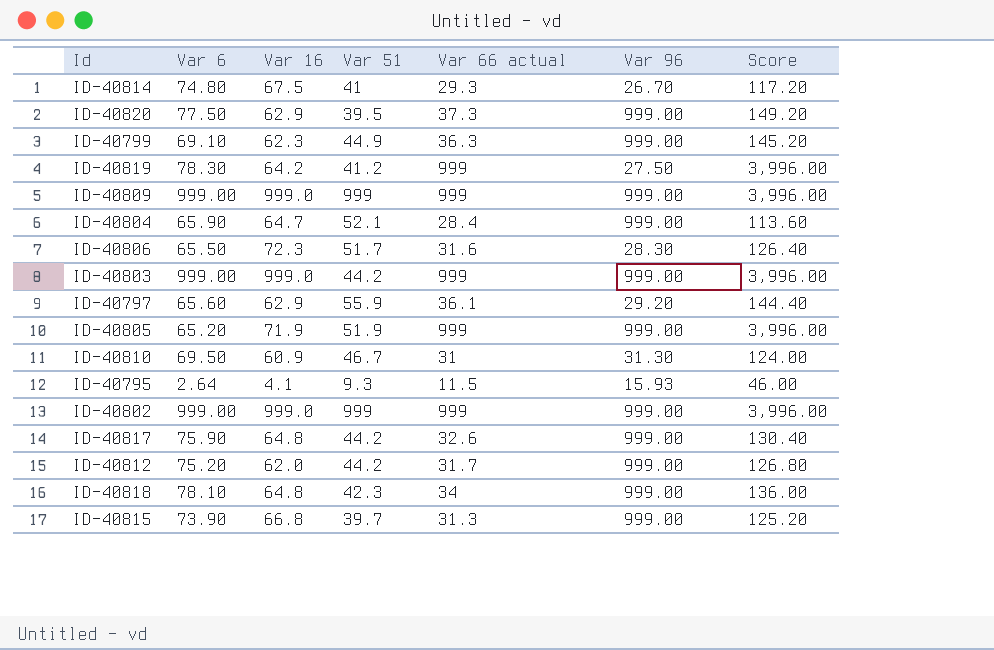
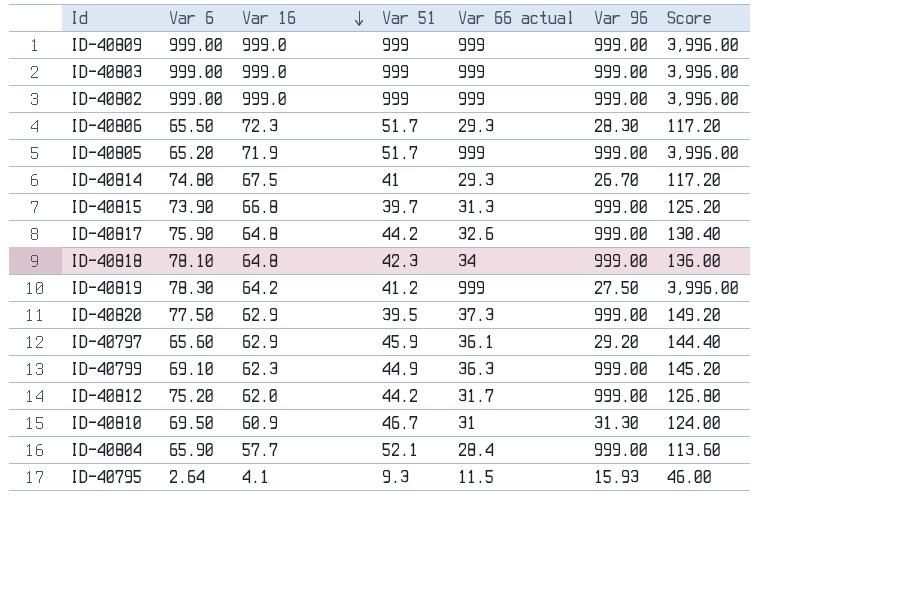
row order: none -> Var 16 descending
ID-40803 | Var 51: 44.2 -> 999
ID-40806 | Var 66 actual: 31.6 -> 29.3
ID-40806 | Score: 126.40 -> 117.20
ID-40805 | Var 51: 51.9 -> 51.7
ID-40797 | Var 51: 55.9 -> 45.9
ID-40804 | Var 16: 64.7 -> 57.7

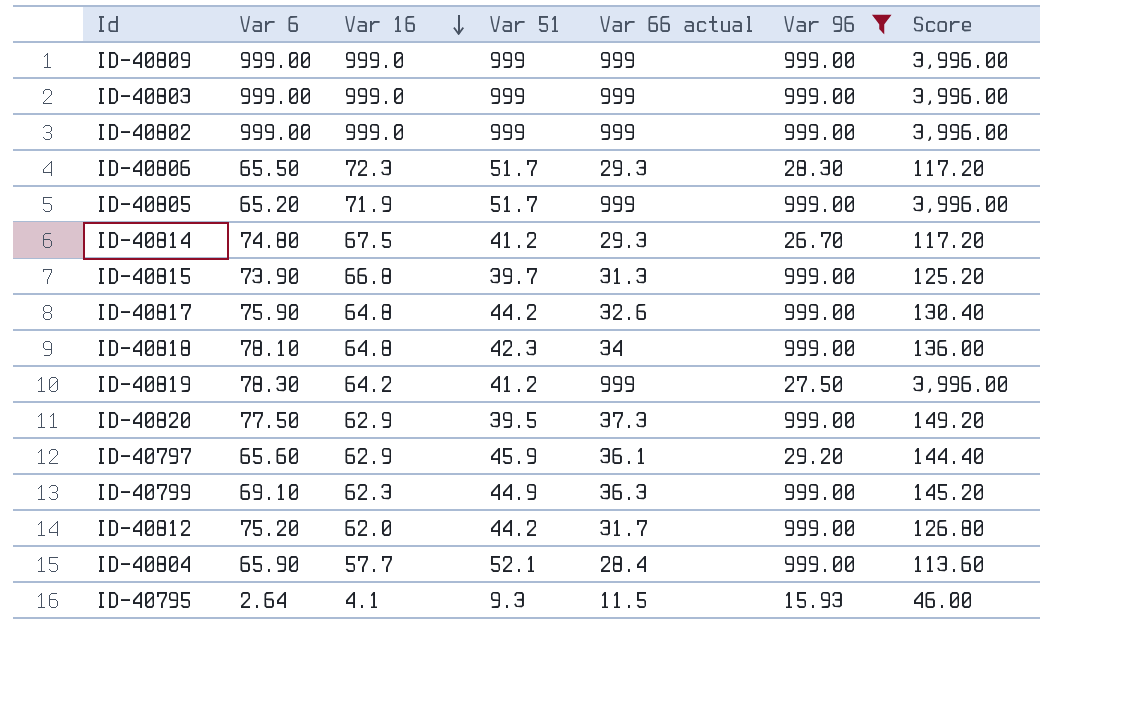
filter: none -> Var 96 != 31.30
ID-40814 | Var 51: 41 -> 41.2

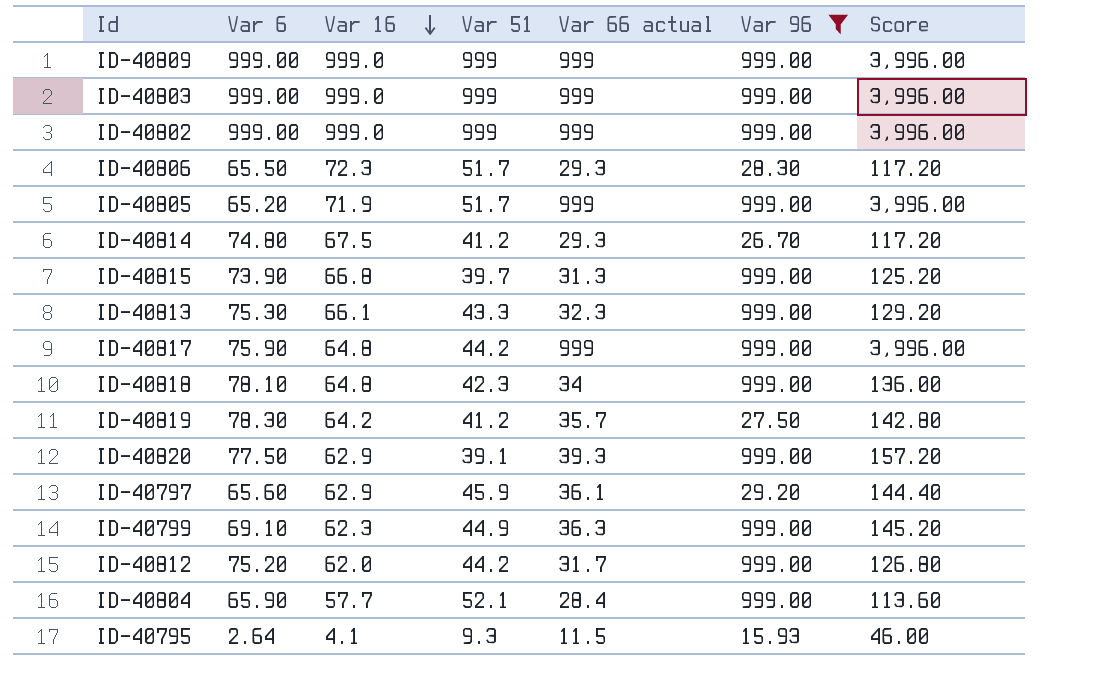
row ID-40813: none -> 75.30 | 66.1 | 43.3 | 32.3 | 999.00 | 129.20
ID-40817 | Var 66 actual: 32.6 -> 999
ID-40817 | Score: 130.40 -> 3,996.00
ID-40819 | Var 66 actual: 999 -> 35.7
ID-40819 | Score: 3,996.00 -> 142.80
ID-40820 | Var 51: 39.5 -> 39.1
ID-40820 | Var 66 actual: 37.3 -> 39.3
ID-40820 | Score: 149.20 -> 157.20

